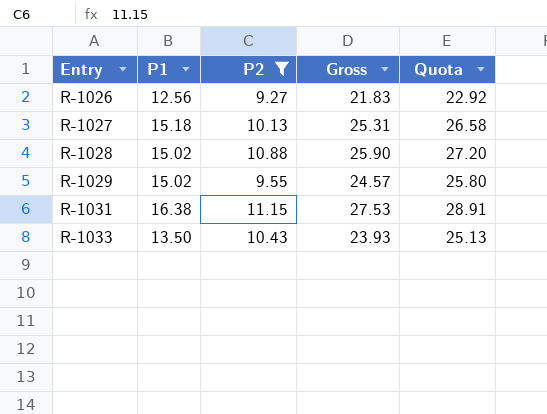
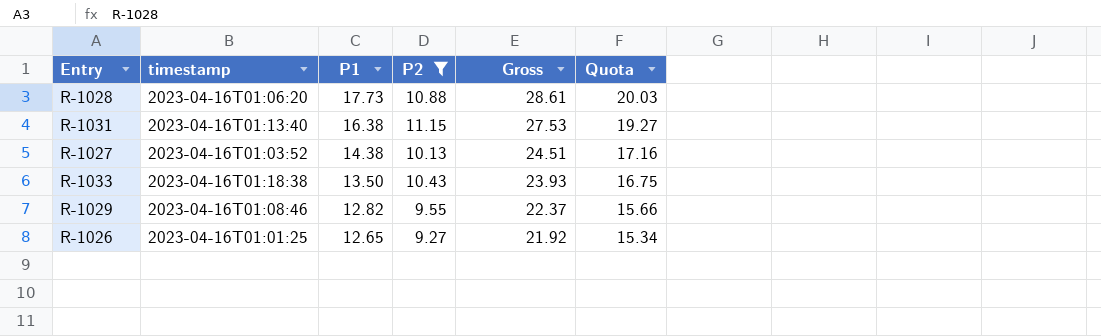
row order: Entry ascending -> P1 descending
column timestamp | position: none -> 2
column Quota | formula: [Gross] * 1.05 -> [Gross] * 0.7
R-1028 | P1: 15.02 -> 17.73
R-1028 | Gross: 25.90 -> 28.61
R-1027 | P1: 15.18 -> 14.38
R-1027 | Gross: 25.31 -> 24.51
R-1029 | P1: 15.02 -> 12.82
R-1029 | Gross: 24.57 -> 22.37
R-1026 | P1: 12.56 -> 12.65
R-1026 | Gross: 21.83 -> 21.92

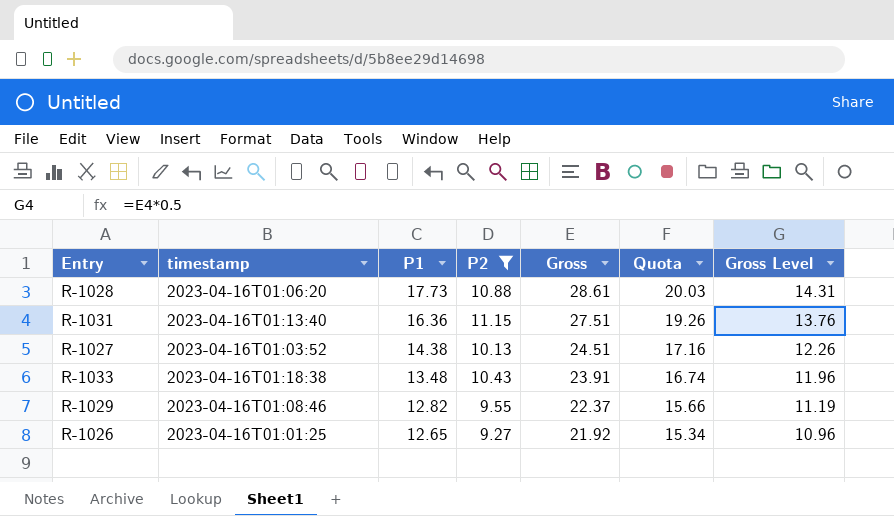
column Gross Level | formula: none -> [Gross] * 0.5
R-1031 | P1: 16.38 -> 16.36
R-1031 | Gross: 27.53 -> 27.51
R-1031 | Quota: 19.27 -> 19.26
R-1033 | P1: 13.50 -> 13.48
R-1033 | Gross: 23.93 -> 23.91
R-1033 | Quota: 16.75 -> 16.74

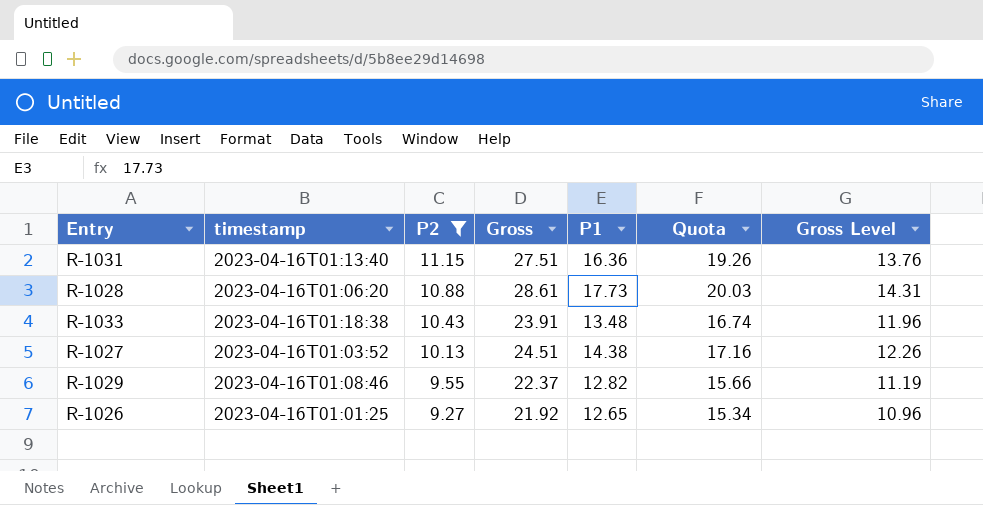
row order: P1 descending -> P2 descending
column P1 | position: 3 -> 5

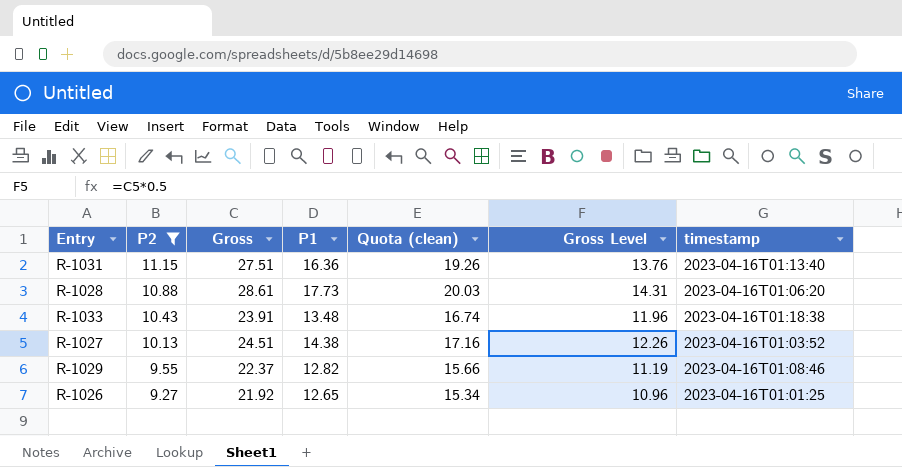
column name: Quota -> Quota (clean)
column timestamp | position: 2 -> 7

